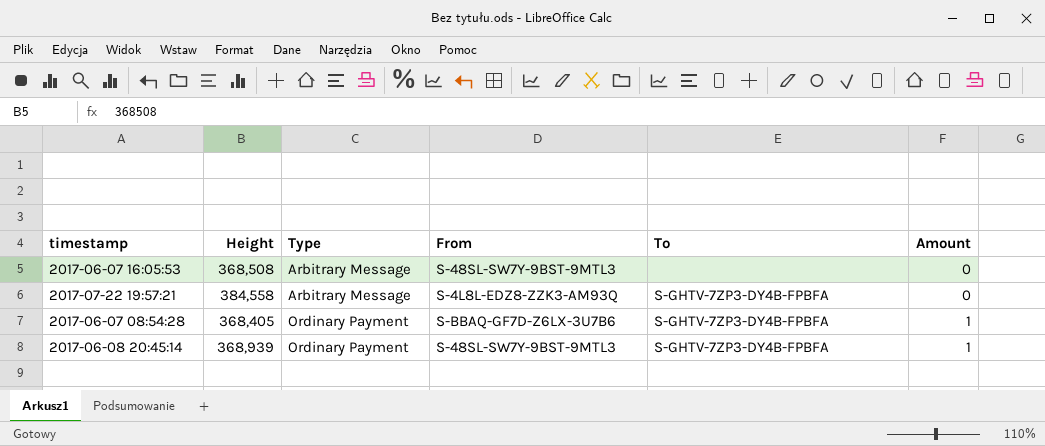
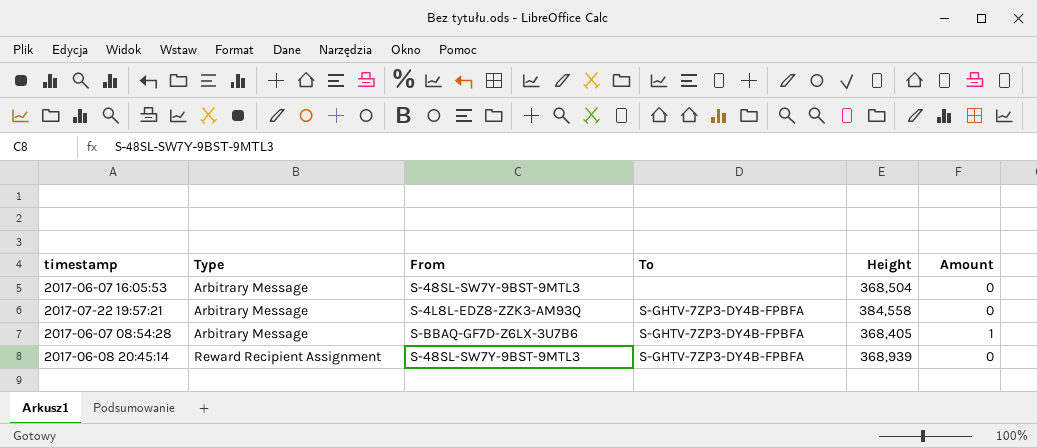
column Height | position: 2 -> 5
2017-06-07 16:05:53 | Height: 368,508 -> 368,504
2017-06-07 08:54:28 | Type: Ordinary Payment -> Arbitrary Message
2017-06-08 20:45:14 | Type: Ordinary Payment -> Reward Recipient Assignment
2017-06-08 20:45:14 | Amount: 1 -> 0

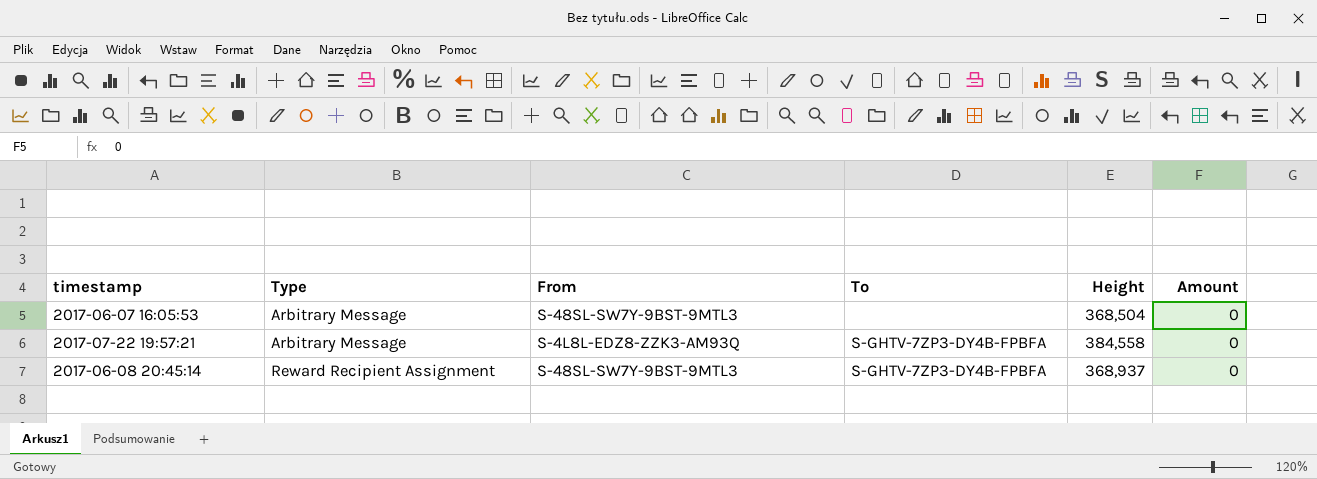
row 2017-06-07 08:54:28: Arbitrary Message | S-BBAQ-GF7D-Z6LX-3U7B6 | S-GHTV-7ZP3-DY4B-FPBFA | 368,405 | 1 -> none
2017-06-08 20:45:14 | Height: 368,939 -> 368,937

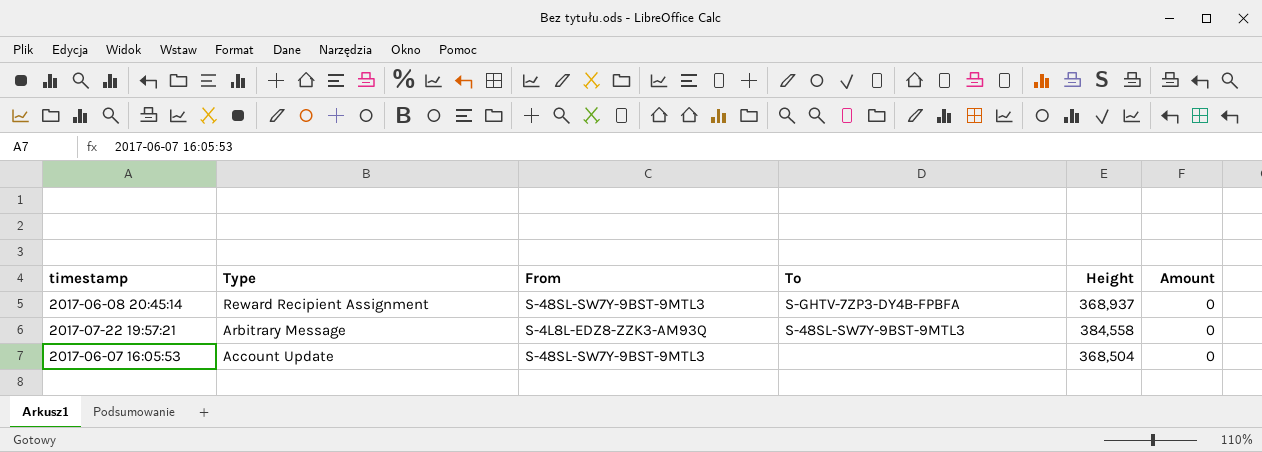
row order: Type ascending -> Type descending
2017-07-22 19:57:21 | To: S-GHTV-7ZP3-DY4B-FPBFA -> S-48SL-SW7Y-9BST-9MTL3
2017-06-07 16:05:53 | Type: Arbitrary Message -> Account Update

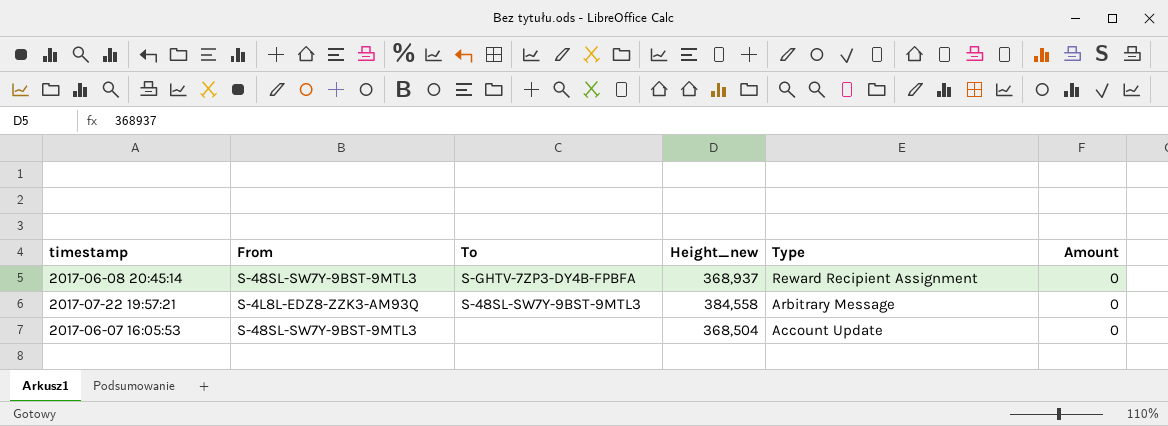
column name: Height -> Height_new
column Type | position: 2 -> 5

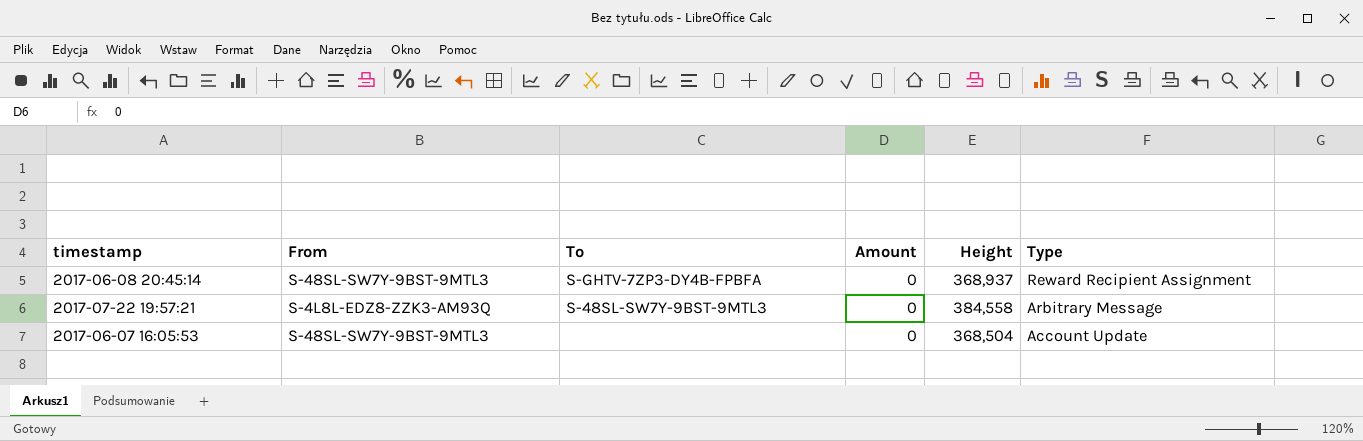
column Amount | position: 6 -> 4
column name: Height_new -> Height

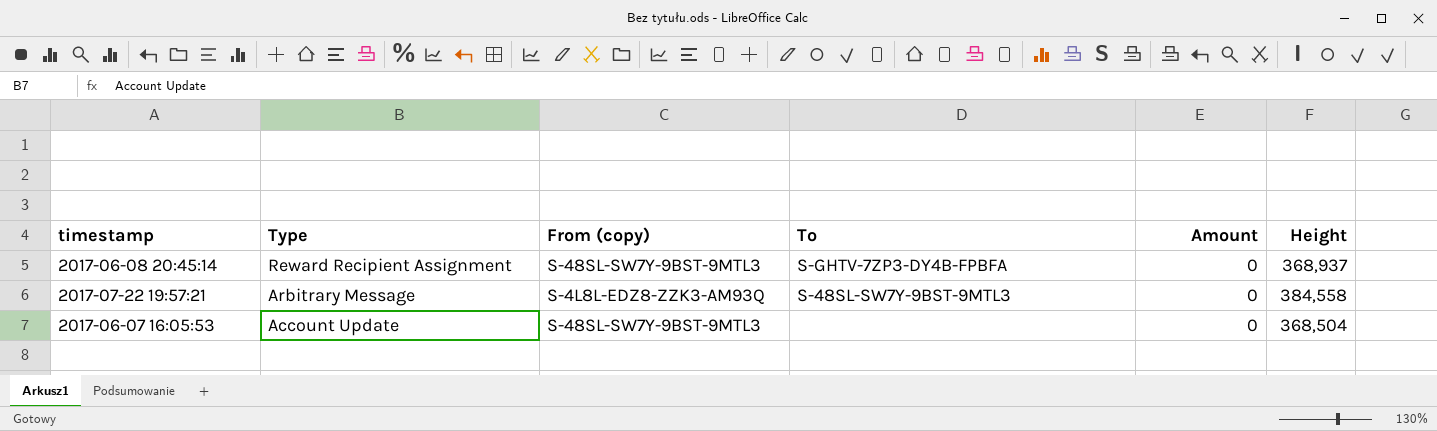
column Type | position: 6 -> 2
column name: From -> From (copy)

